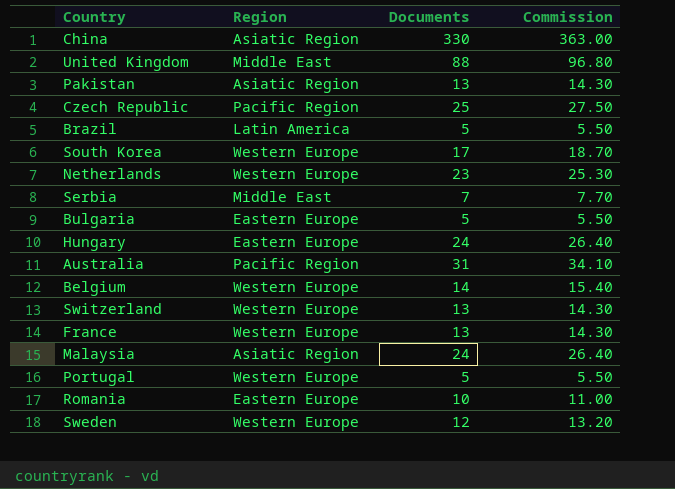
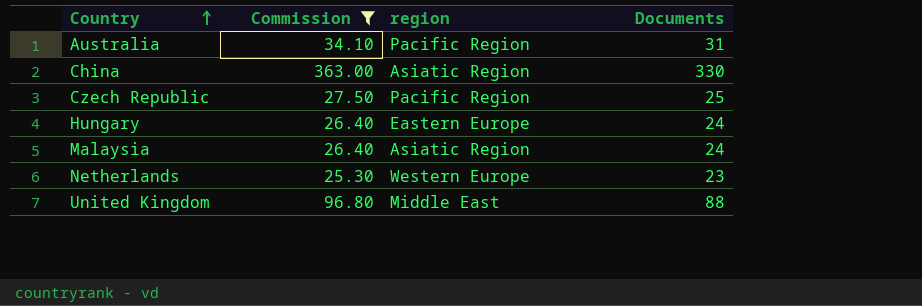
filter: none -> Commission >= 25.30
row order: none -> Country ascending
column Commission | position: 4 -> 2
column name: Region -> region

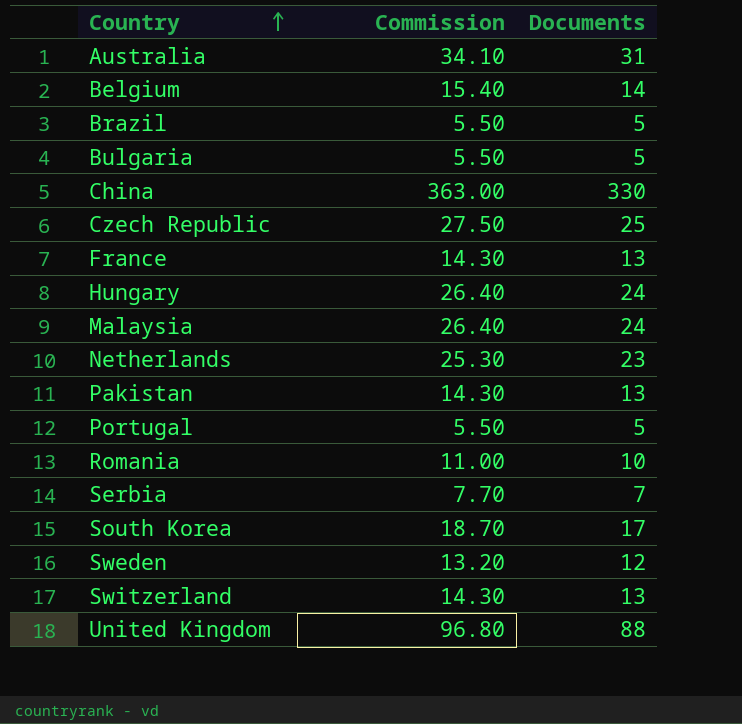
filter: Commission >= 25.30 -> none
column region | position: 3 -> none

